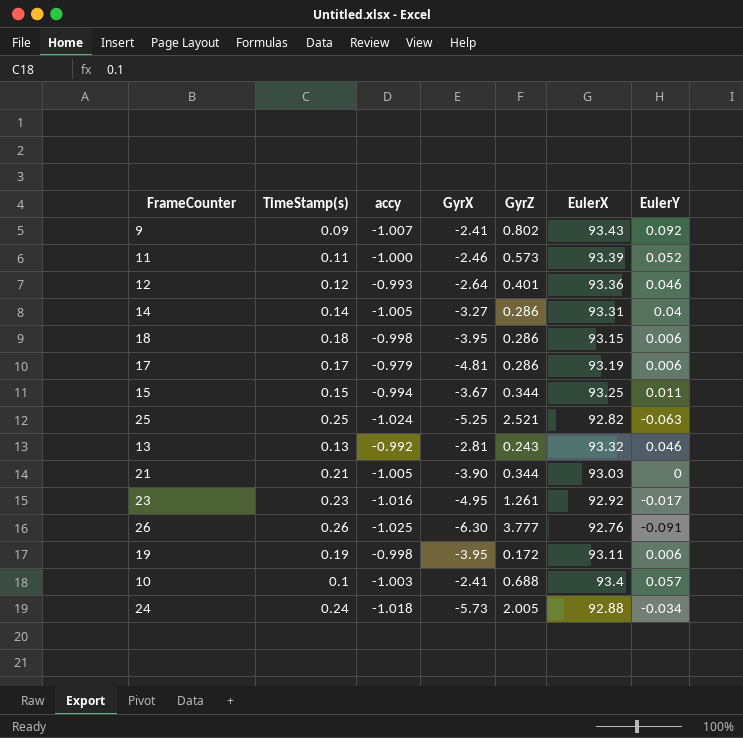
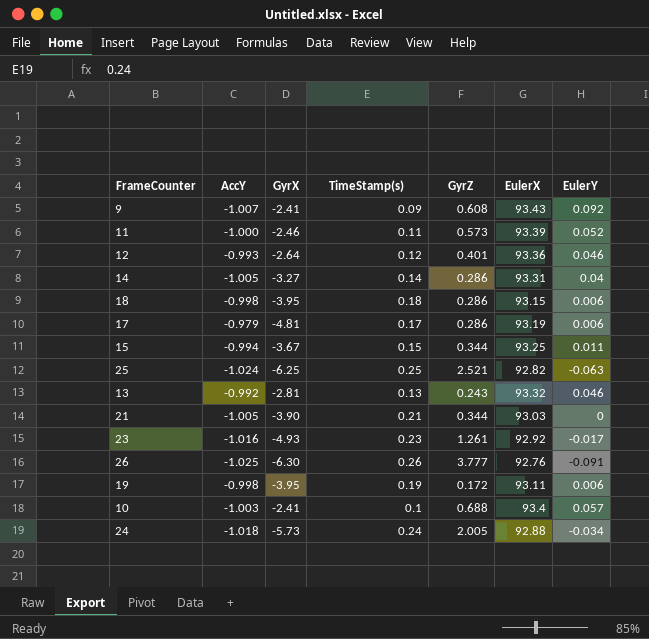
column name: accy -> AccY
column TimeStamp(s) | position: 2 -> 4
9 | GyrZ: 0.802 -> 0.608
25 | GyrX: -5.25 -> -6.25
23 | GyrX: -4.95 -> -4.93

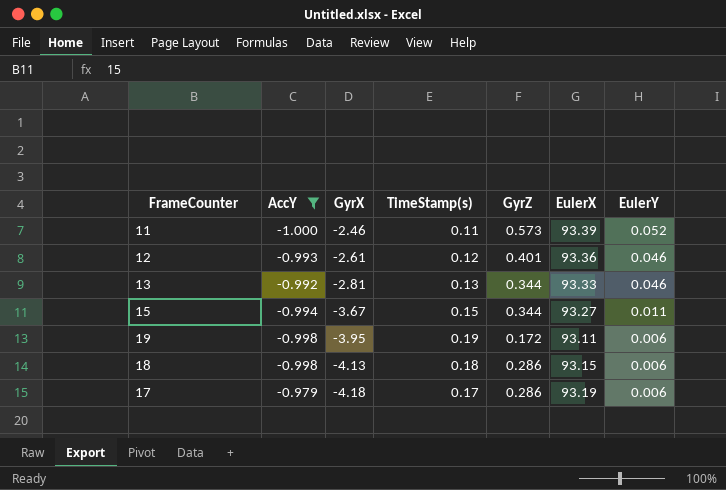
filter: none -> AccY >= -1.000
row order: none -> GyrX descending
12 | GyrX: -2.64 -> -2.61
13 | GyrZ: 0.243 -> 0.344
13 | EulerX: 93.32 -> 93.33
15 | EulerX: 93.25 -> 93.27
18 | GyrX: -3.95 -> -4.13
17 | GyrX: -4.81 -> -4.18

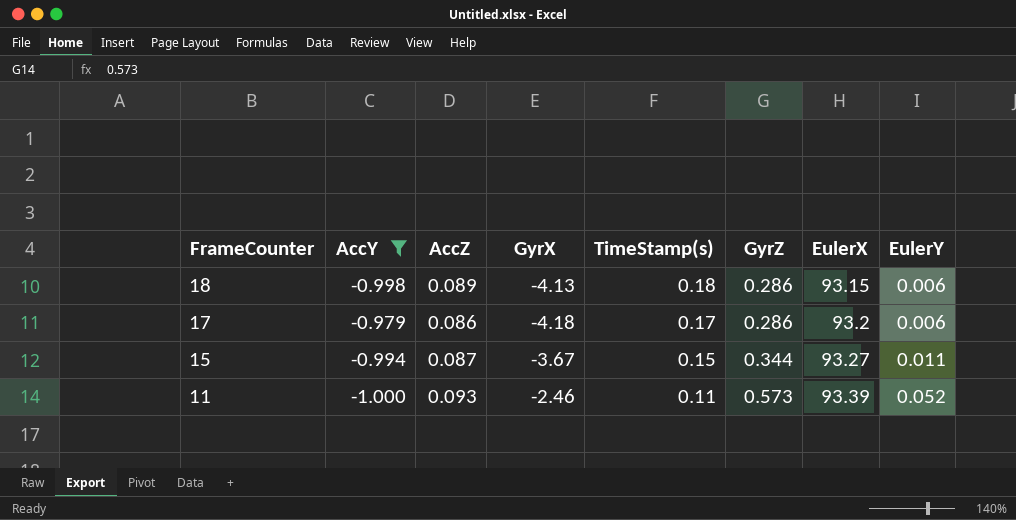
row order: GyrX descending -> FrameCounter descending
column AccZ | position: none -> 3
row 12: -0.993 | -2.61 | 0.12 | 0.401 | 93.36 | 0.046 -> none
row 13: -0.992 | -2.81 | 0.13 | 0.344 | 93.33 | 0.046 -> none
row 19: -0.998 | -3.95 | 0.19 | 0.172 | 93.11 | 0.006 -> none
17 | EulerX: 93.19 -> 93.2

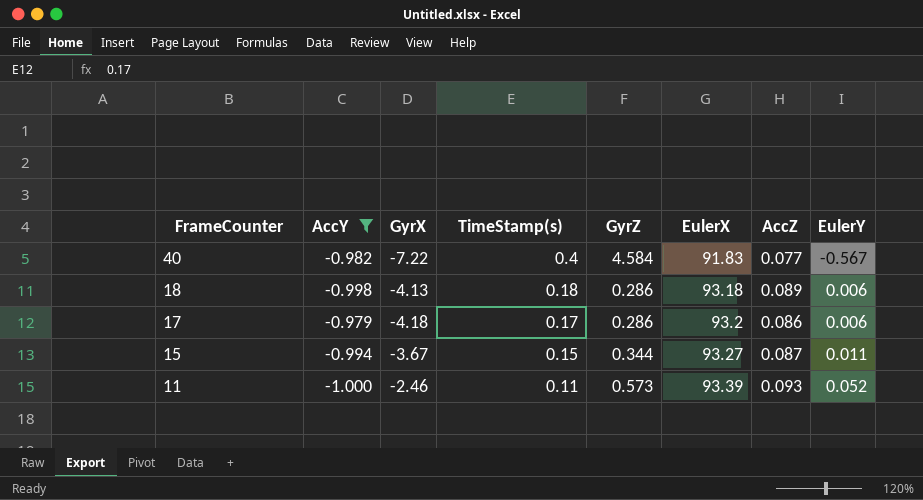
column AccZ | position: 3 -> 7
row 40: none -> -0.982 | -7.22 | 0.4 | 4.584 | 91.83 | 0.077 | -0.567
18 | EulerX: 93.15 -> 93.18

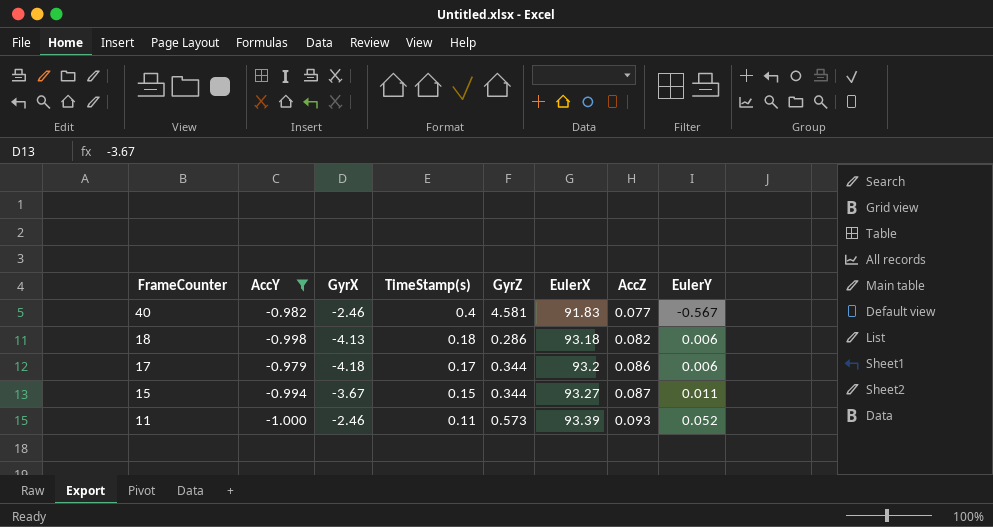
40 | GyrX: -7.22 -> -2.46
40 | GyrZ: 4.584 -> 4.581
18 | AccZ: 0.089 -> 0.082
17 | GyrZ: 0.286 -> 0.344

